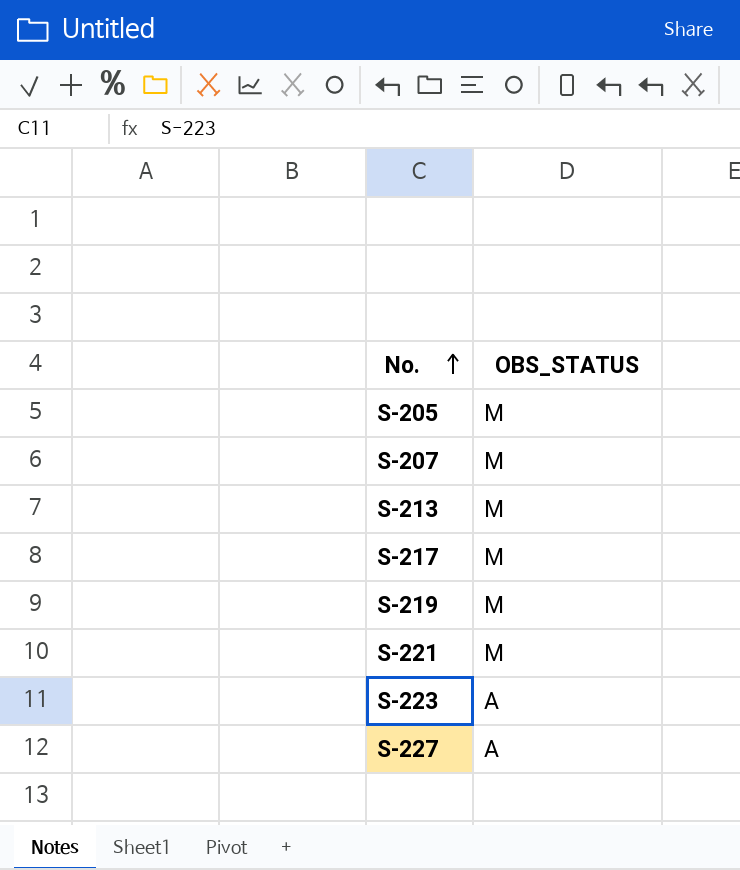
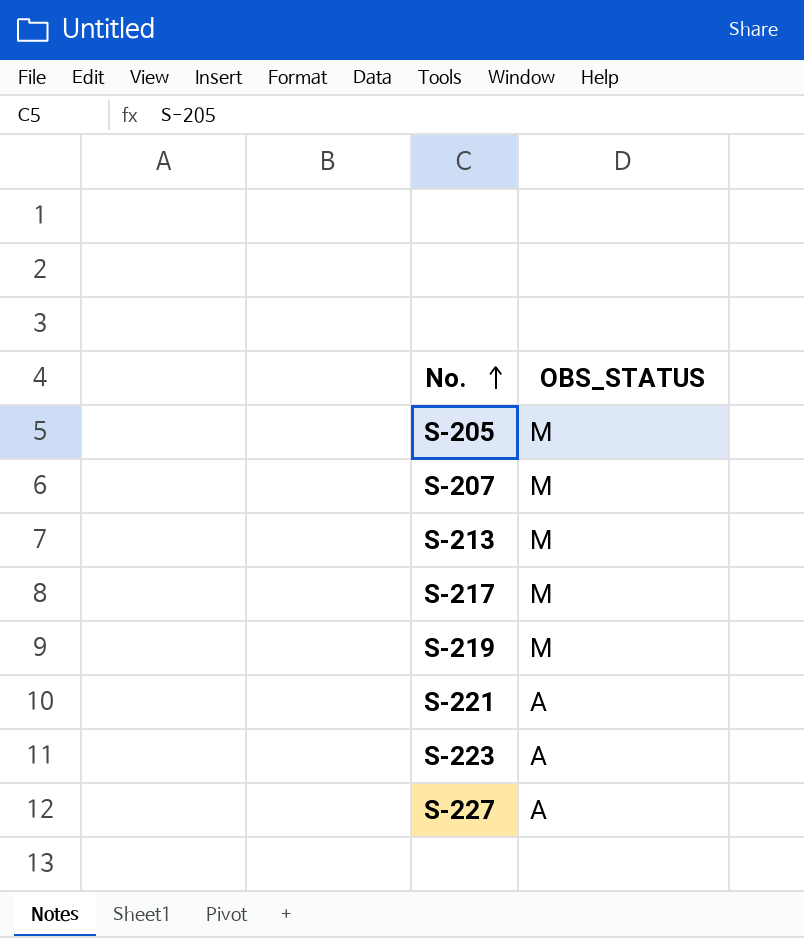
S-221 | OBS_STATUS: M -> A

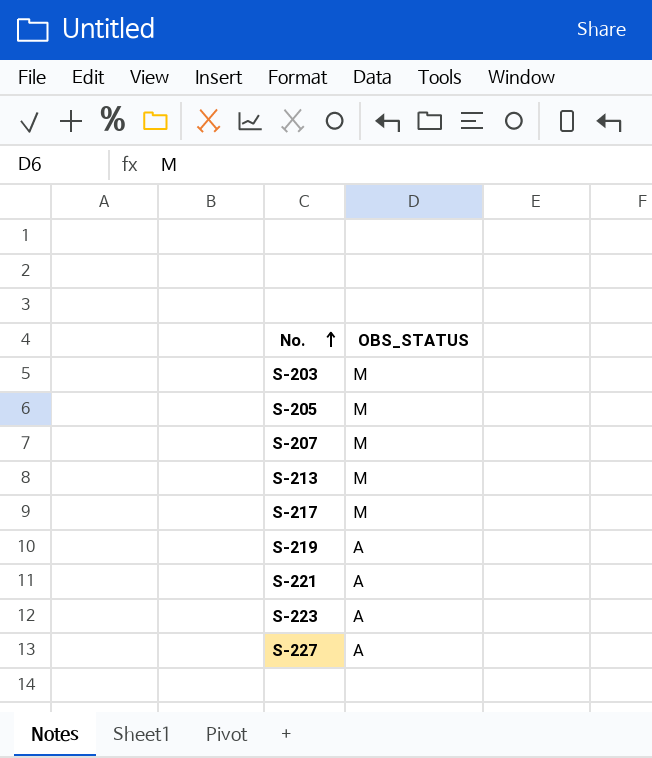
row S-203: none -> M
S-219 | OBS_STATUS: M -> A

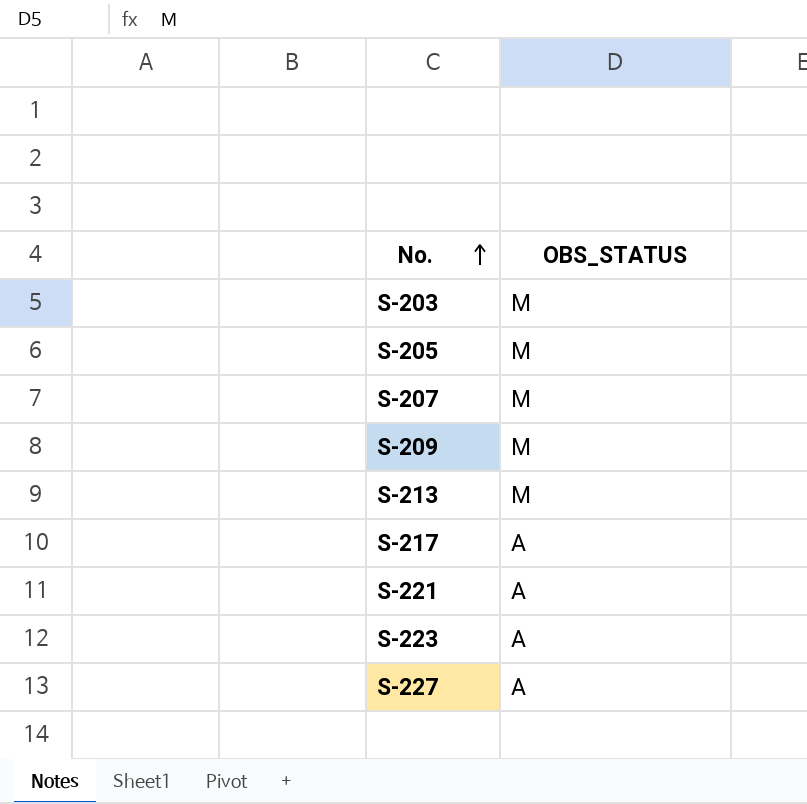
row S-219: A -> none
row S-209: none -> M
S-217 | OBS_STATUS: M -> A

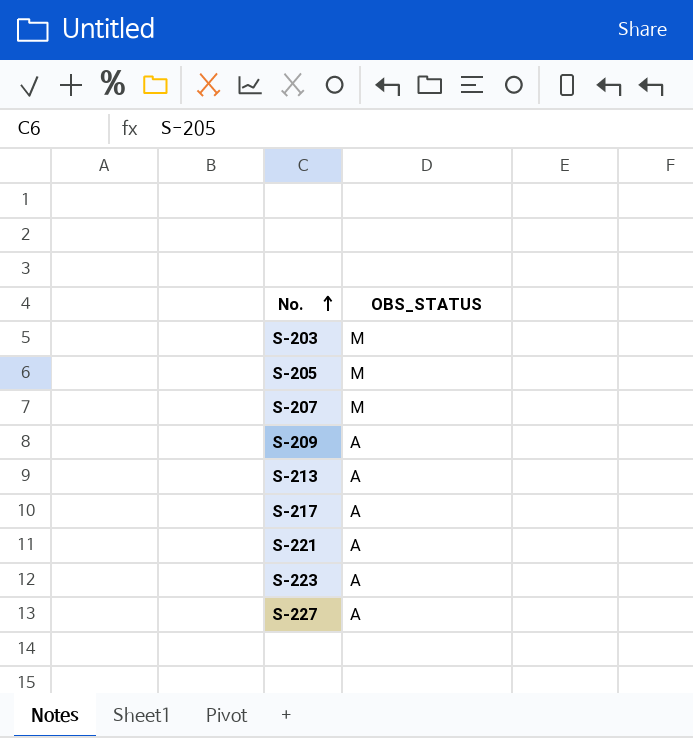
S-209 | OBS_STATUS: M -> A
S-213 | OBS_STATUS: M -> A

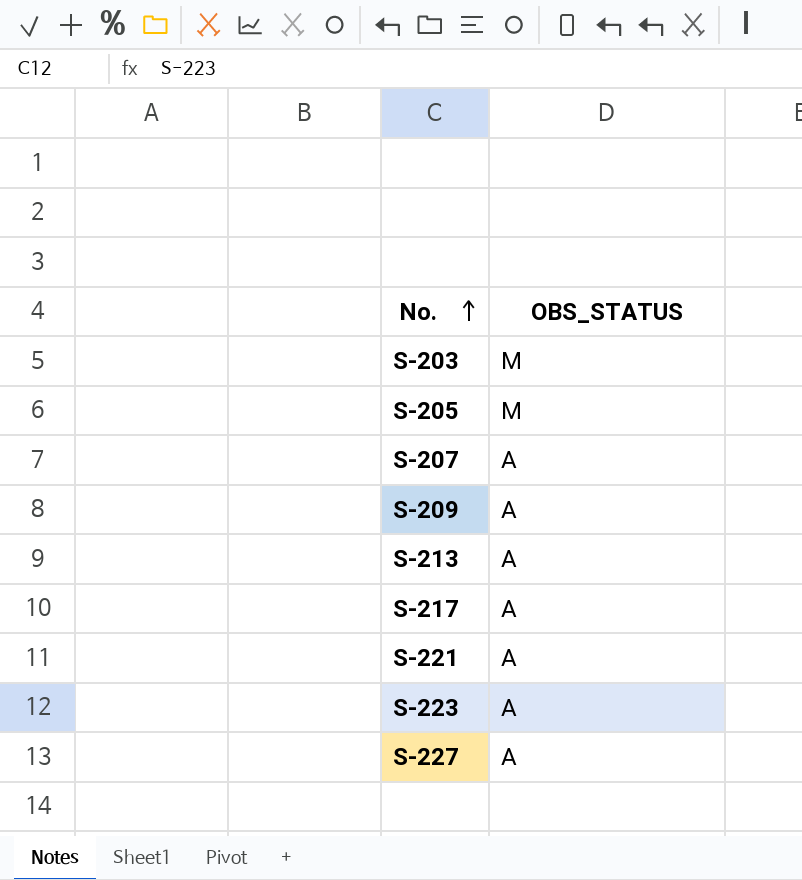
S-207 | OBS_STATUS: M -> A

